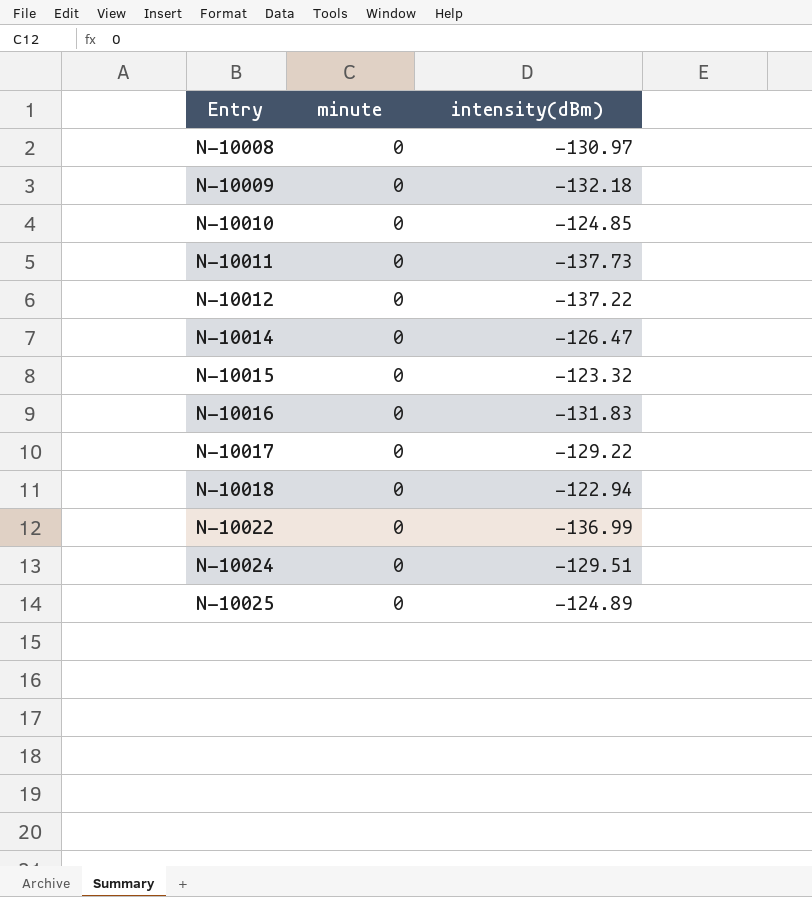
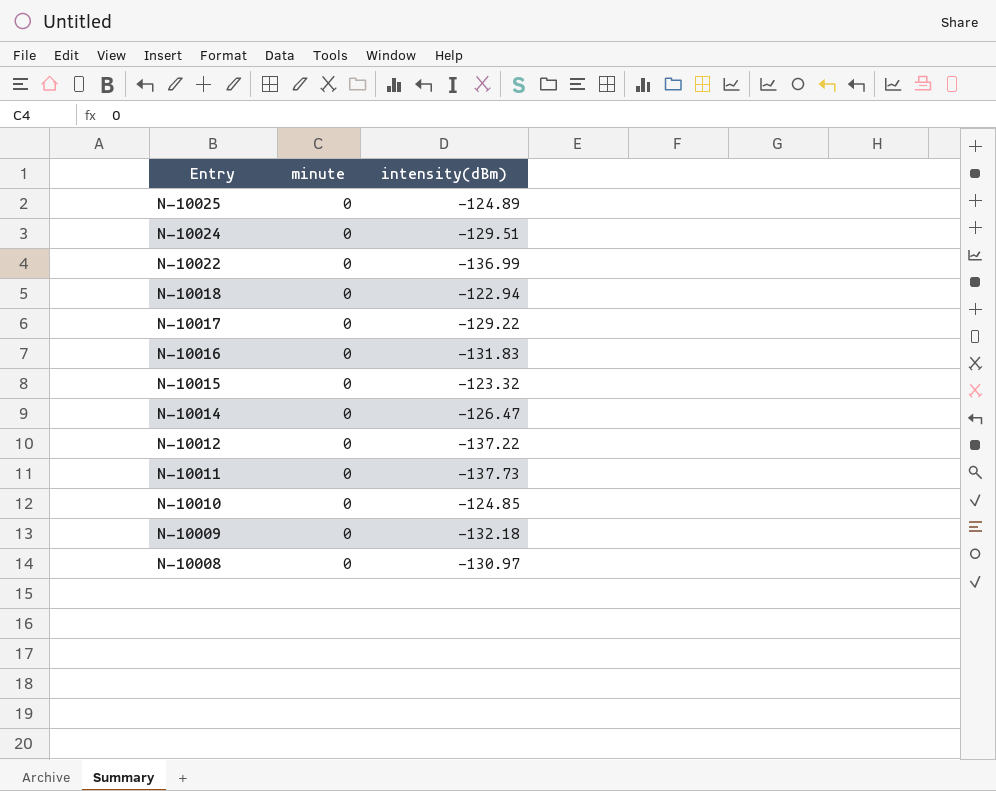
row order: Entry ascending -> Entry descending

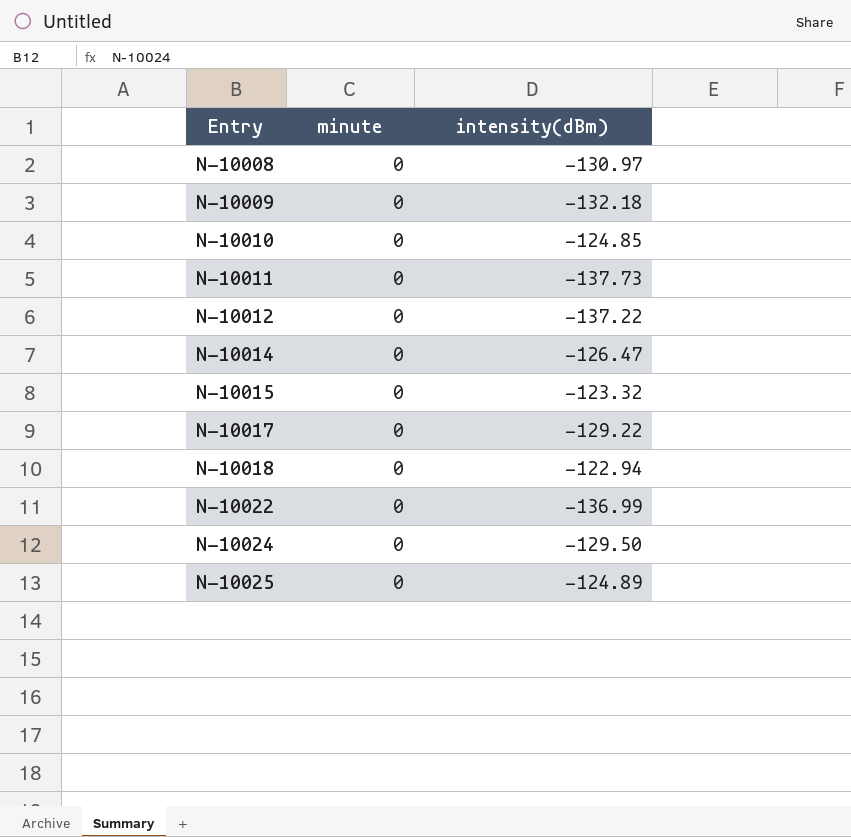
row order: Entry descending -> Entry ascending
row N-10016: 0 | -131.83 -> none
N-10024 | intensity(dBm): -129.51 -> -129.50

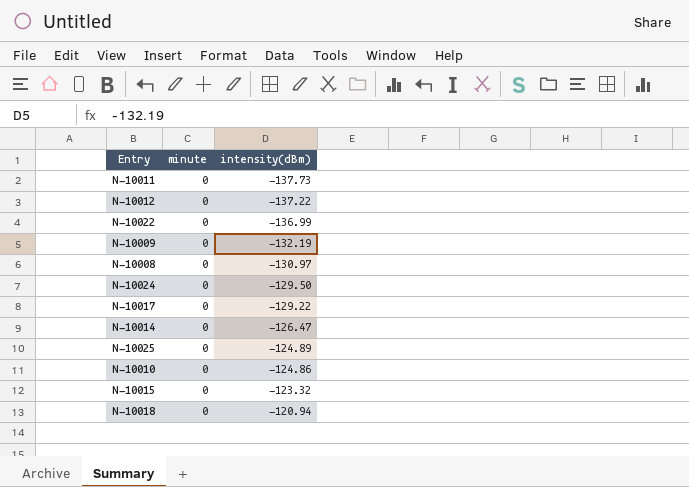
row order: Entry ascending -> intensity(dBm) ascending
N-10009 | intensity(dBm): -132.18 -> -132.19
N-10010 | intensity(dBm): -124.85 -> -124.86
N-10018 | intensity(dBm): -122.94 -> -120.94

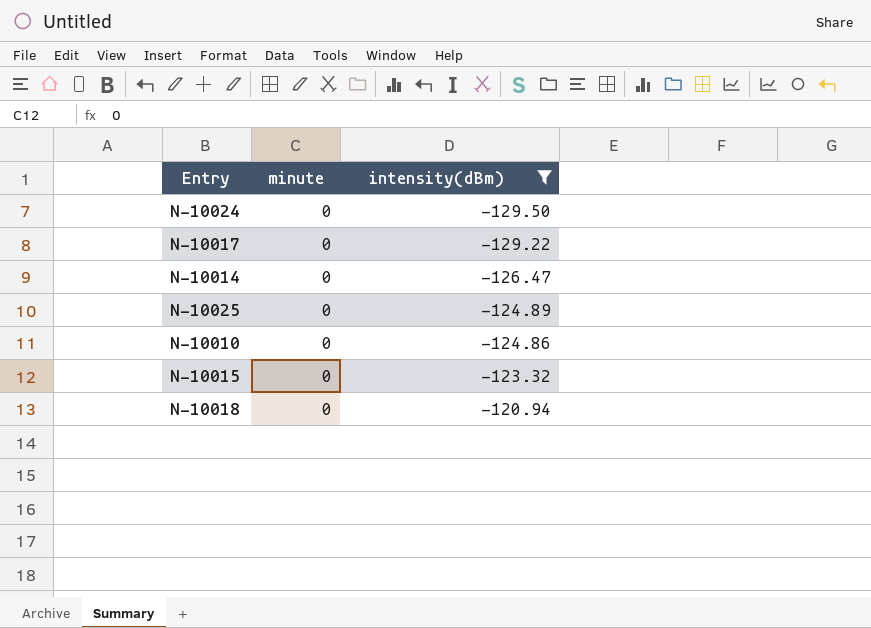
filter: none -> intensity(dBm) >= -129.50

